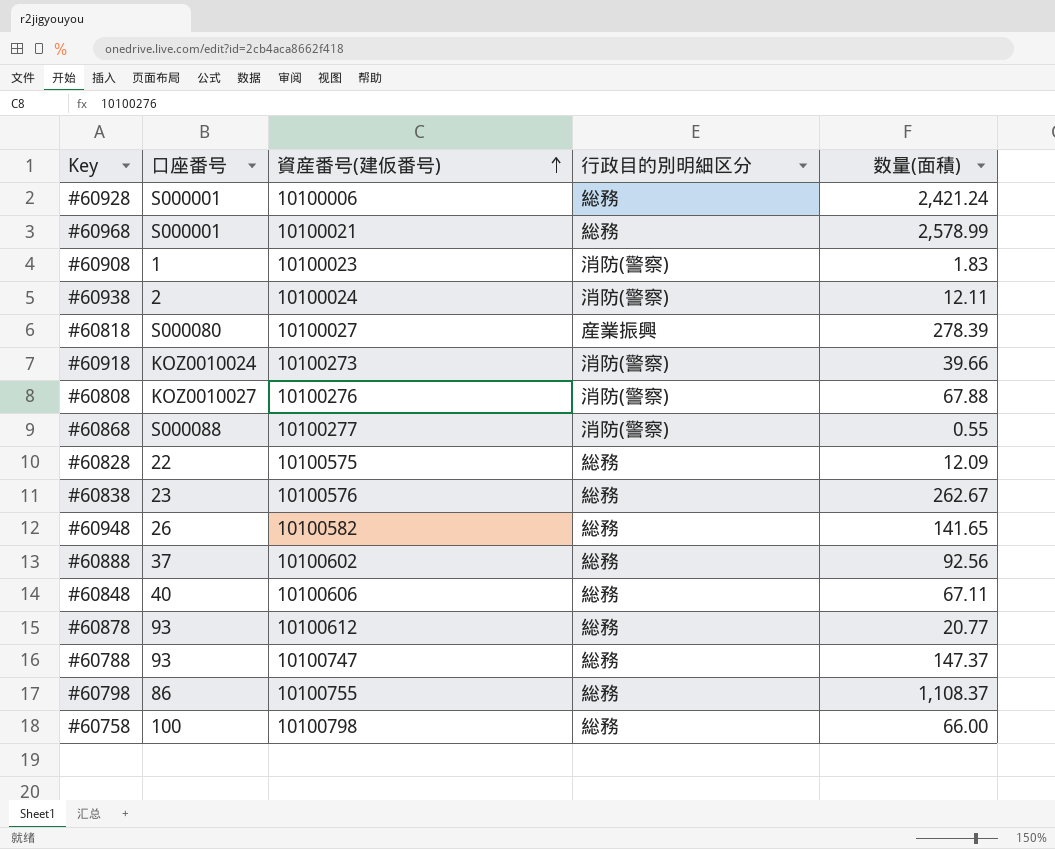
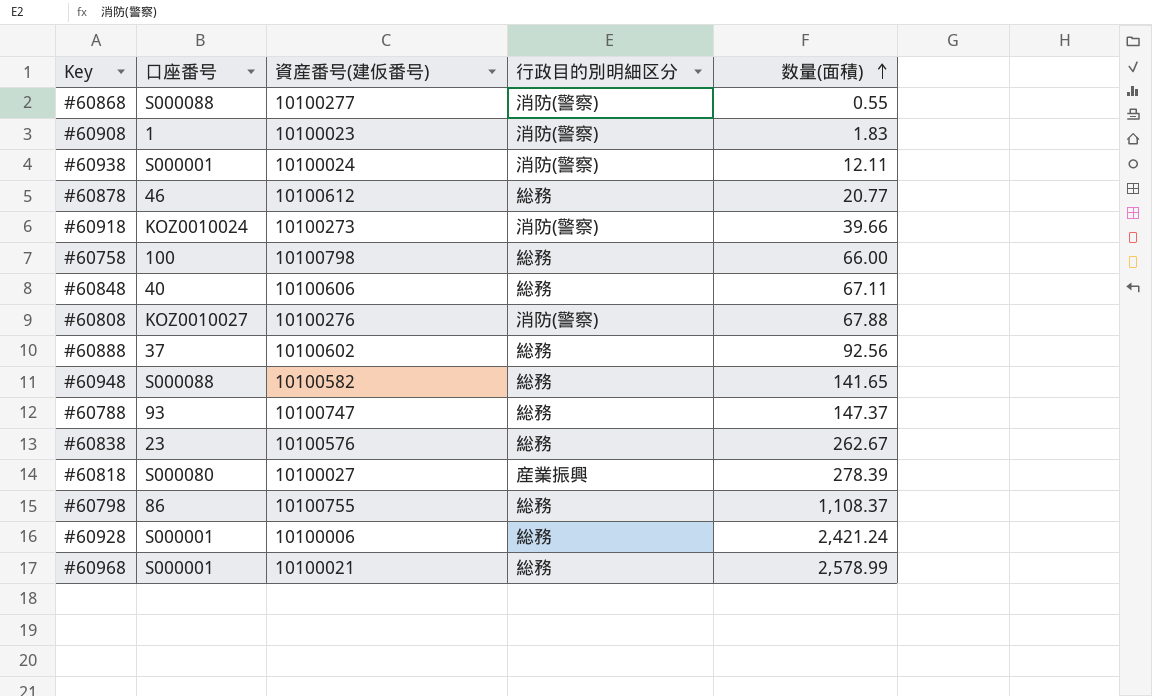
row order: 資産番号(建仮番号) ascending -> 数量(面積) ascending
row #60828: 22 | 10100575 | 総務 | 12.09 -> none
#60938 | 口座番号: 2 -> S000001
#60878 | 口座番号: 93 -> 46
#60948 | 口座番号: 26 -> S000088

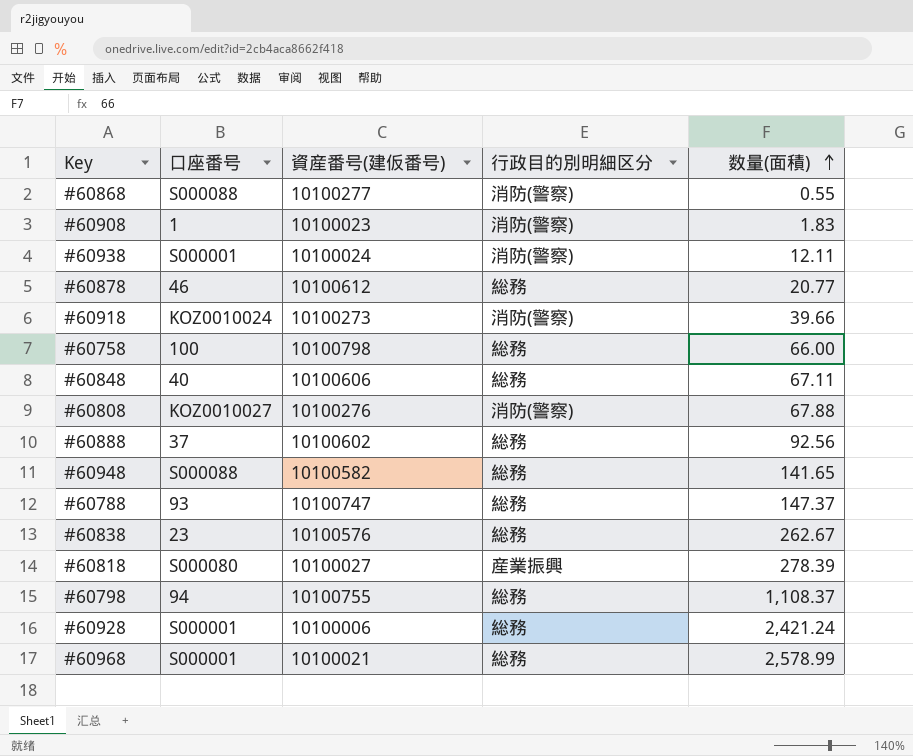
#60798 | 口座番号: 86 -> 94

